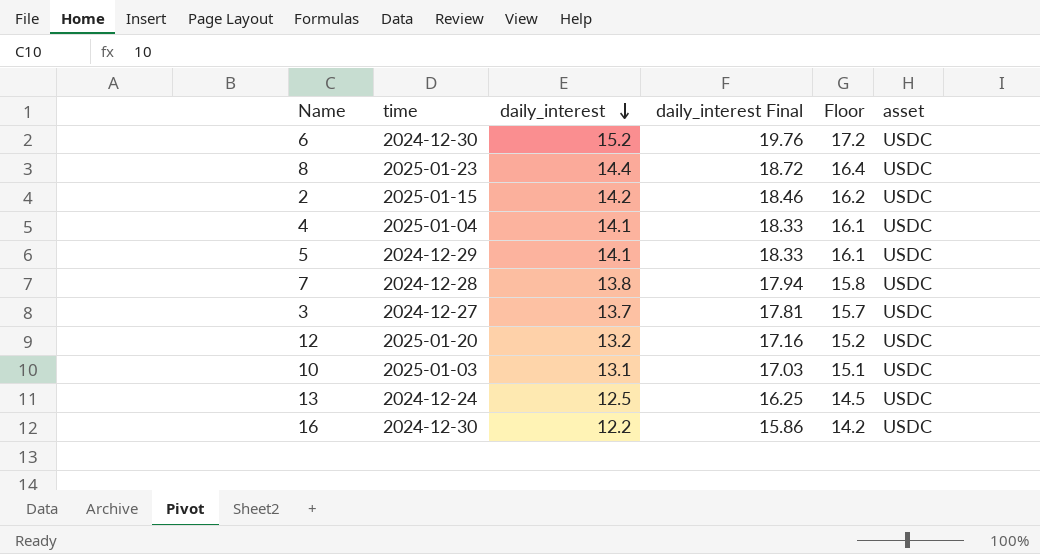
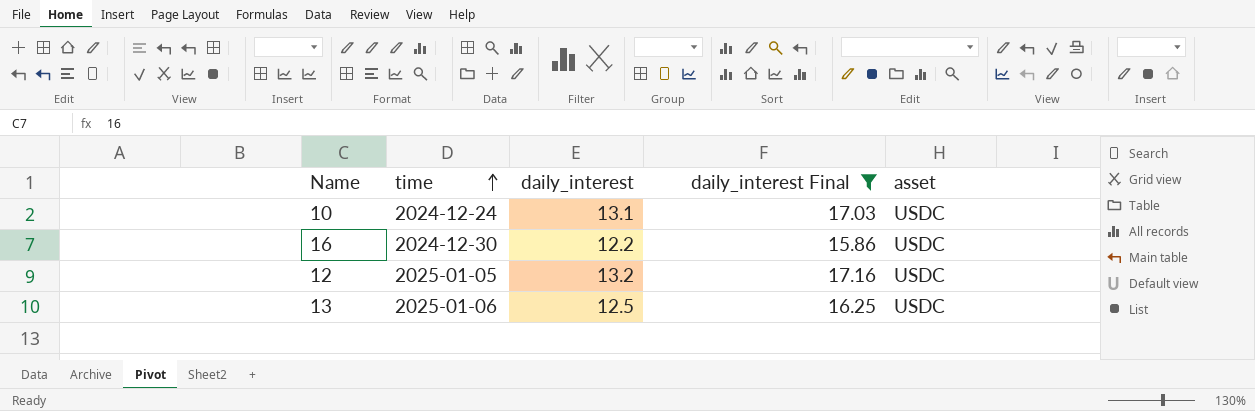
filter: none -> daily_interest Final <= 17.16
row order: daily_interest descending -> time ascending
column Floor | formula: [daily_interest] + 2 -> none
10 | time: 2025-01-03 -> 2024-12-24
12 | time: 2025-01-20 -> 2025-01-05
13 | time: 2024-12-24 -> 2025-01-06

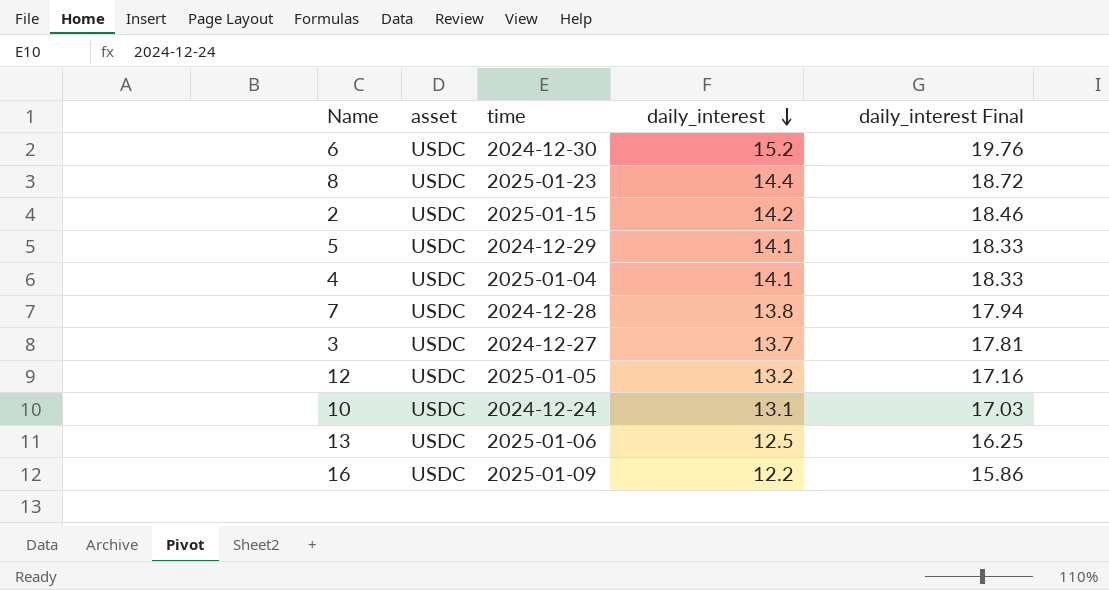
filter: daily_interest Final <= 17.16 -> none
row order: time ascending -> daily_interest descending
column asset | position: 5 -> 2
16 | time: 2024-12-30 -> 2025-01-09

